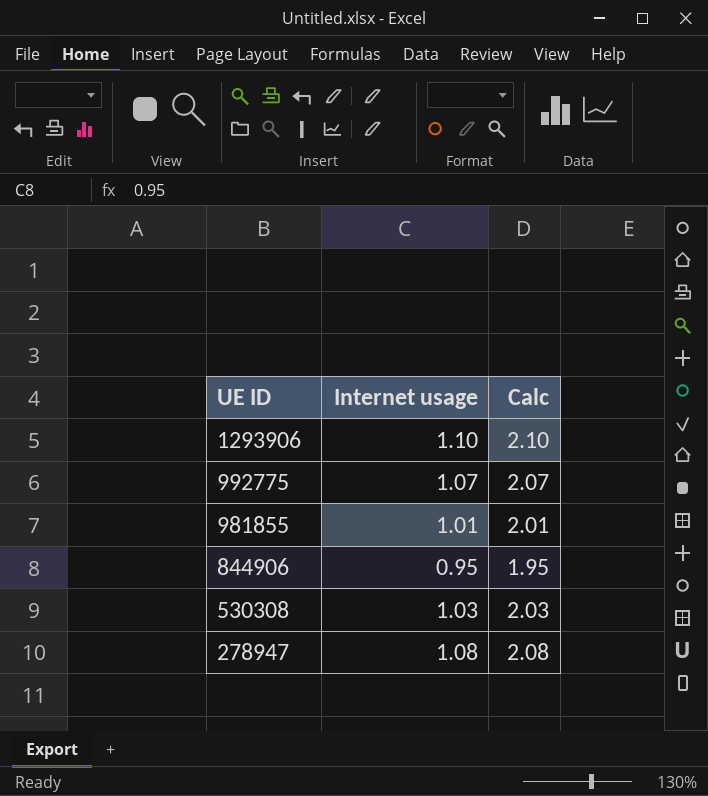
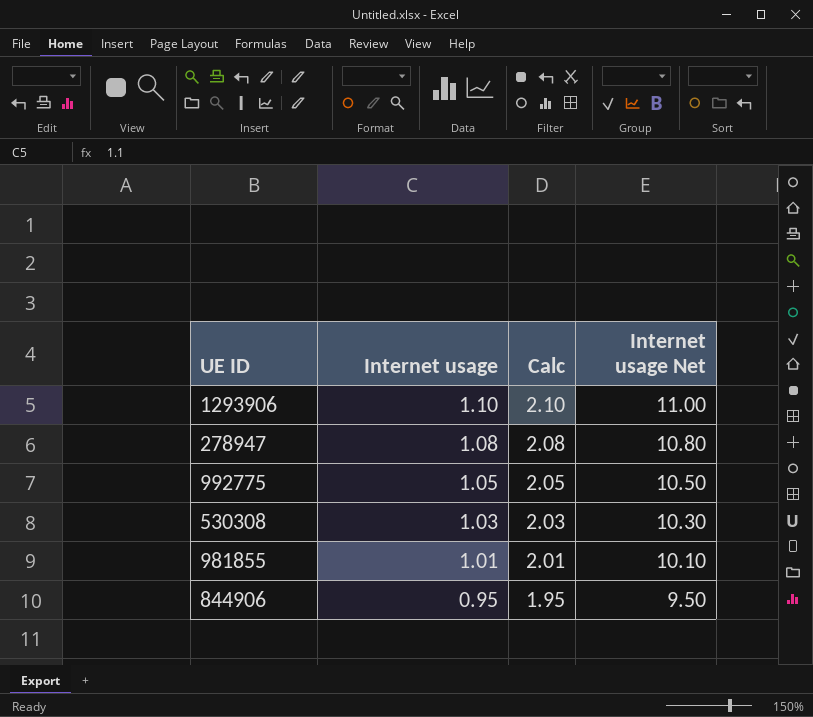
row order: UE ID descending -> Internet usage descending
column Internet usage Net | formula: none -> [Internet usage] * 10
992775 | Internet usage: 1.07 -> 1.05
992775 | Calc: 2.07 -> 2.05

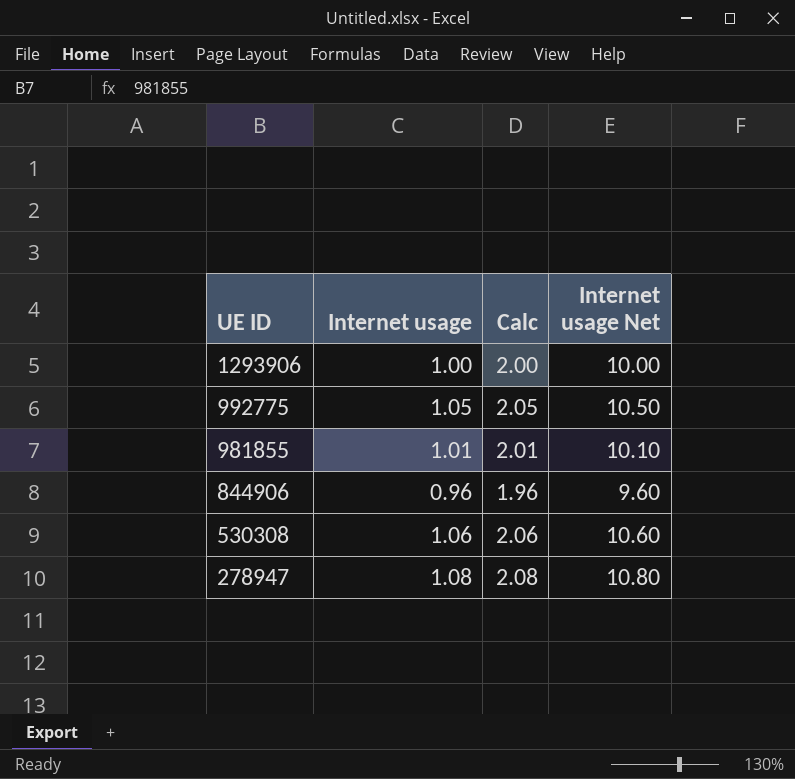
row order: Internet usage descending -> UE ID descending
1293906 | Internet usage: 1.10 -> 1.00
1293906 | Calc: 2.10 -> 2.00
1293906 | Internet usage Net: 11.00 -> 10.00
844906 | Internet usage: 0.95 -> 0.96
844906 | Calc: 1.95 -> 1.96
844906 | Internet usage Net: 9.50 -> 9.60
530308 | Internet usage: 1.03 -> 1.06
530308 | Calc: 2.03 -> 2.06
530308 | Internet usage Net: 10.30 -> 10.60

